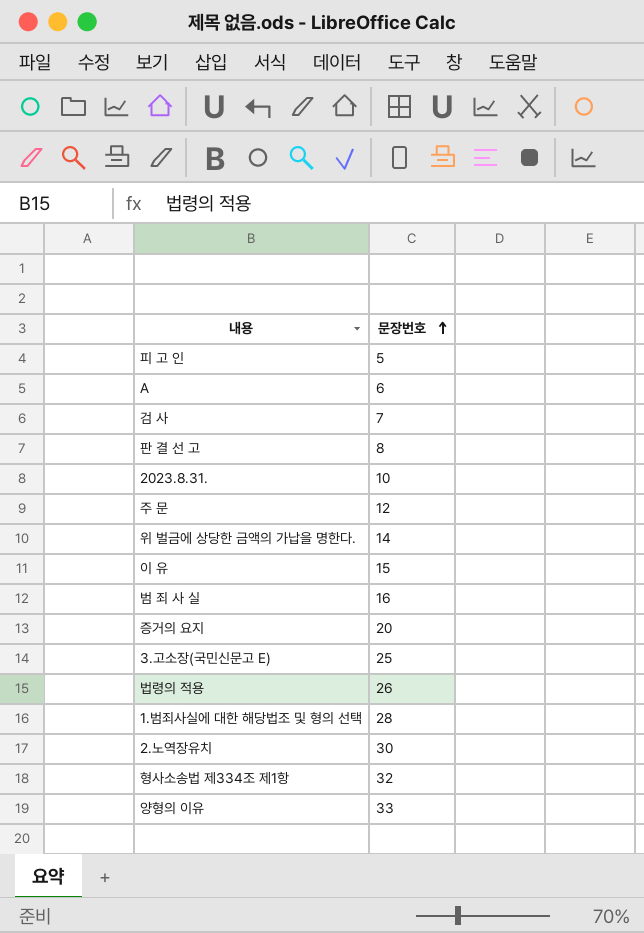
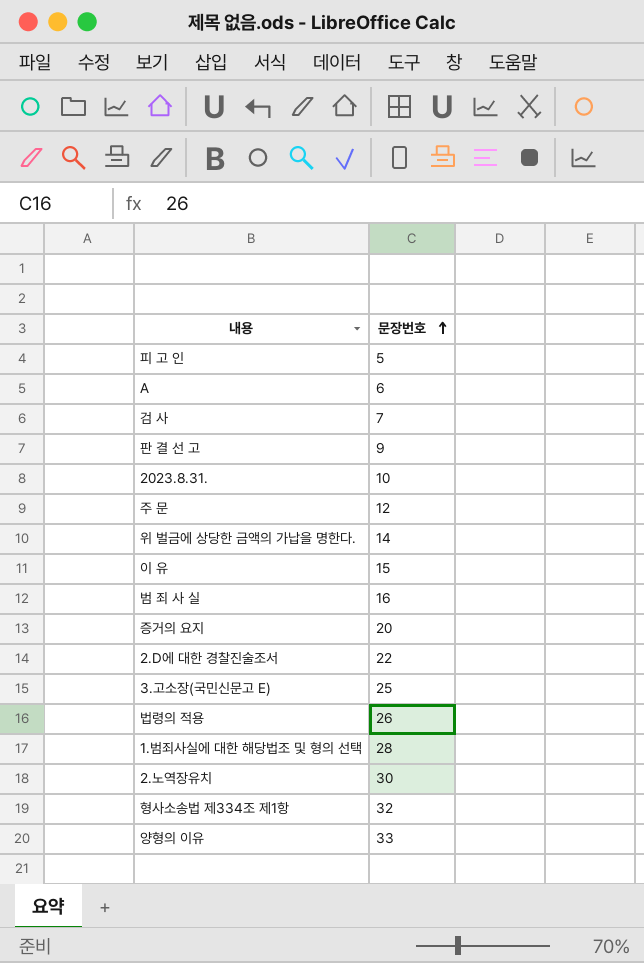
판 결 선 고 | 문장번호: 8 -> 9
row 2.D에 대한 경찰진술조서: none -> 22

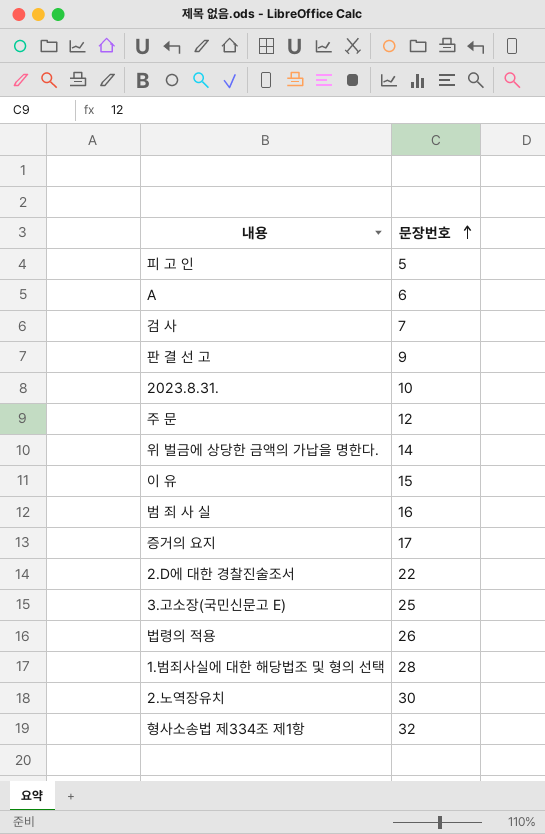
row 양형의 이유: 33 -> none
증거의 요지 | 문장번호: 20 -> 17

